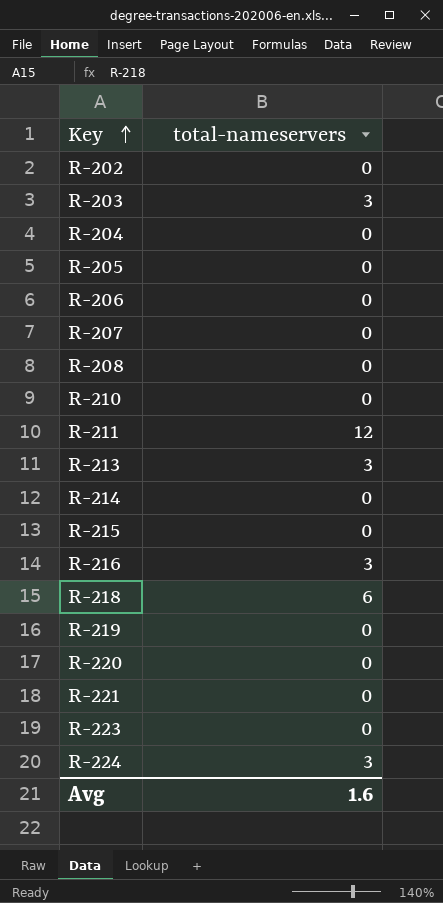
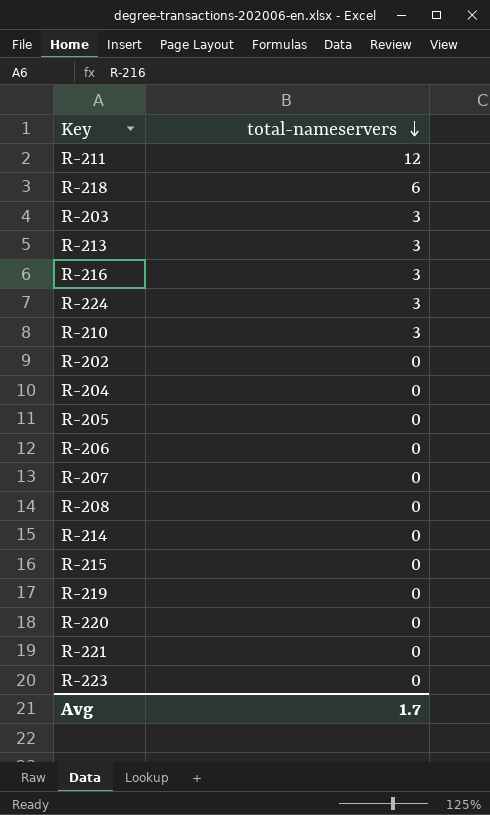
row order: Key ascending -> total-nameservers descending
R-210 | total-nameservers: 0 -> 3
Avg | total-nameservers: 1.6 -> 1.7

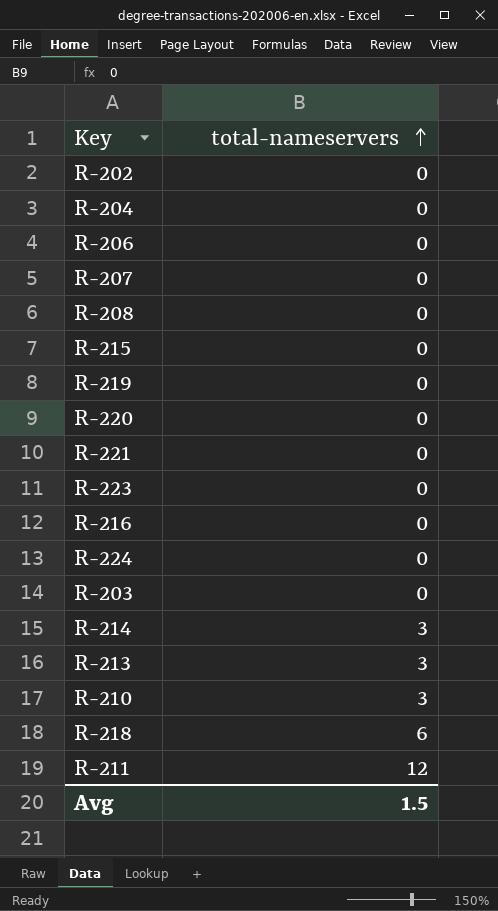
row order: total-nameservers descending -> total-nameservers ascending
row R-205: 0 -> none
R-216 | total-nameservers: 3 -> 0
R-224 | total-nameservers: 3 -> 0
R-203 | total-nameservers: 3 -> 0
R-214 | total-nameservers: 0 -> 3
Avg | total-nameservers: 1.7 -> 1.5

